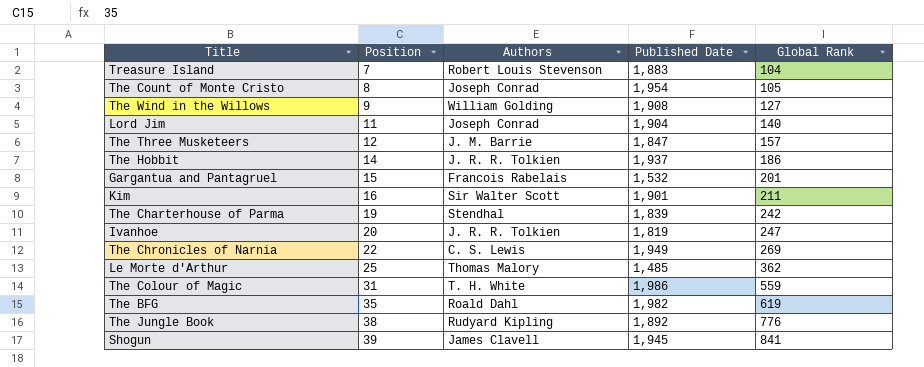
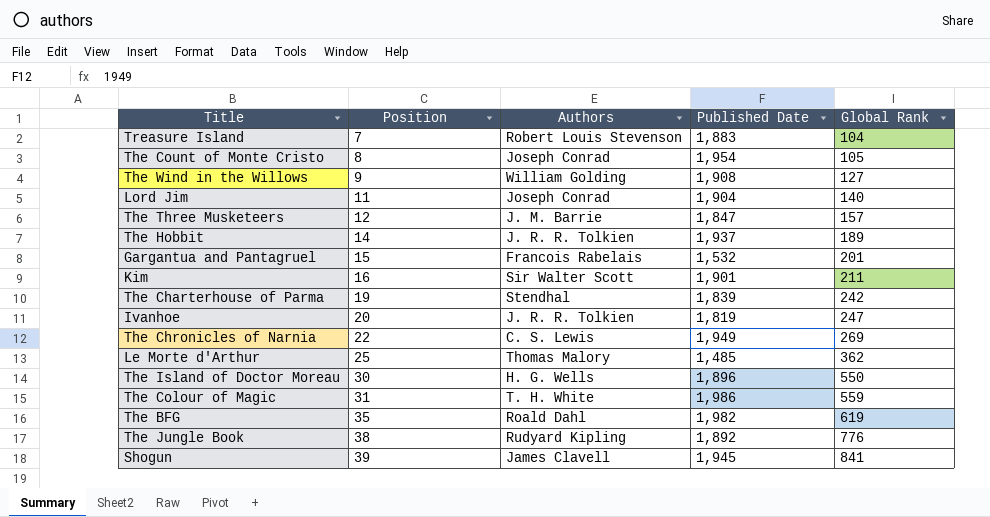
The Hobbit | Global Rank: 186 -> 189
row The Island of Doctor Moreau: none -> 30 | H. G. Wells | 1,896 | 550

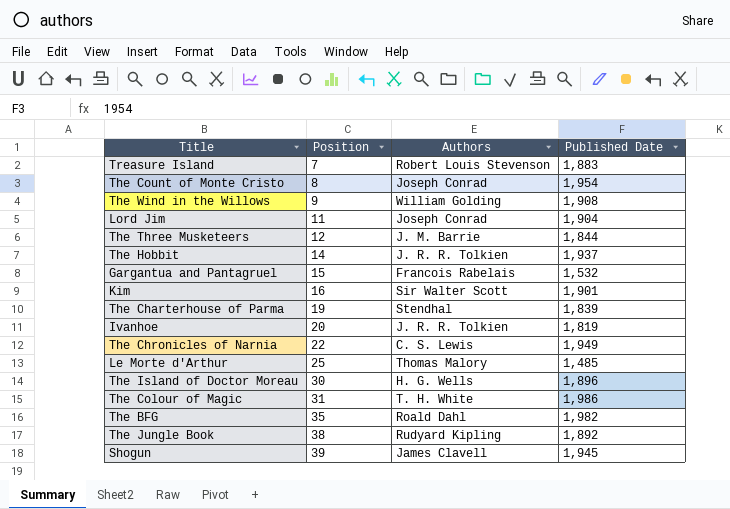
column Global Rank | position: 5 -> none
The Three Musketeers | Published Date: 1,847 -> 1,844

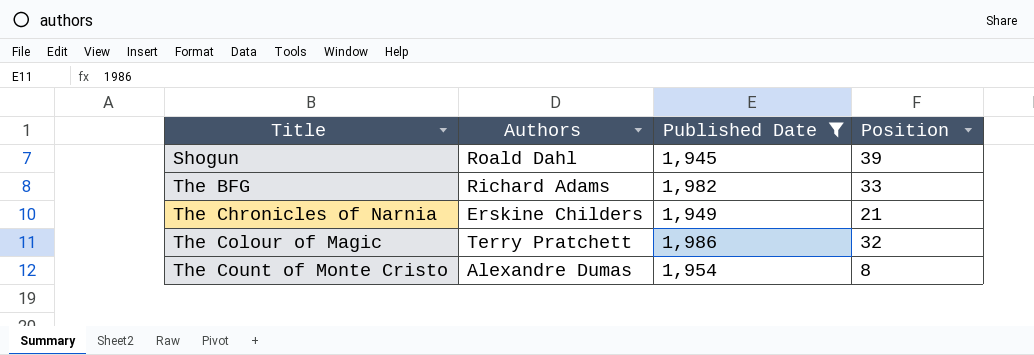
filter: none -> Published Date >= 1,945
row order: Position ascending -> Title ascending
column Position | position: 2 -> 4
Shogun | Authors: James Clavell -> Roald Dahl
The BFG | Authors: Roald Dahl -> Richard Adams
The BFG | Position: 35 -> 33
The Chronicles of Narnia | Authors: C. S. Lewis -> Erskine Childers
The Chronicles of Narnia | Position: 22 -> 21
The Colour of Magic | Authors: T. H. White -> Terry Pratchett
The Colour of Magic | Position: 31 -> 32
The Count of Monte Cristo | Authors: Joseph Conrad -> Alexandre Dumas

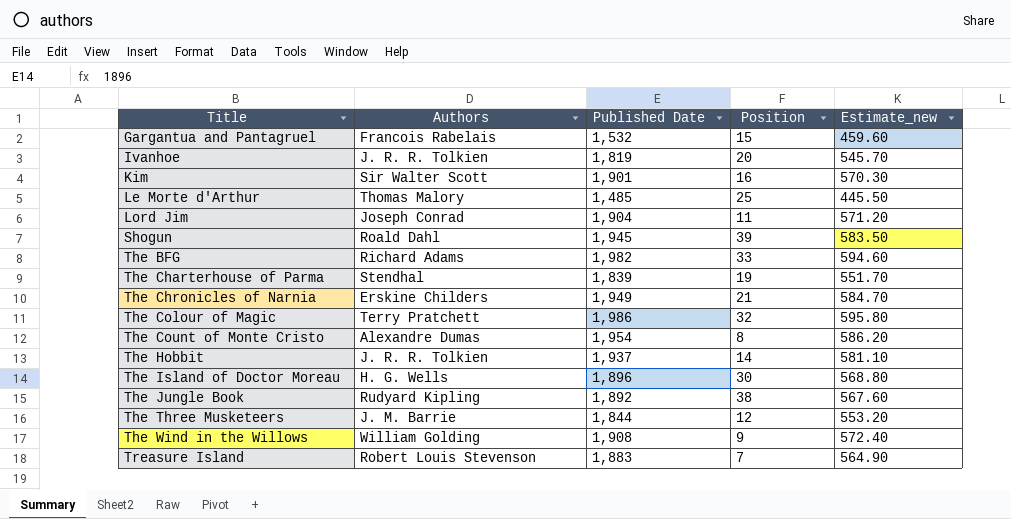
filter: Published Date >= 1,945 -> none
column Estimate_new | formula: none -> [Published Date] * 0.3

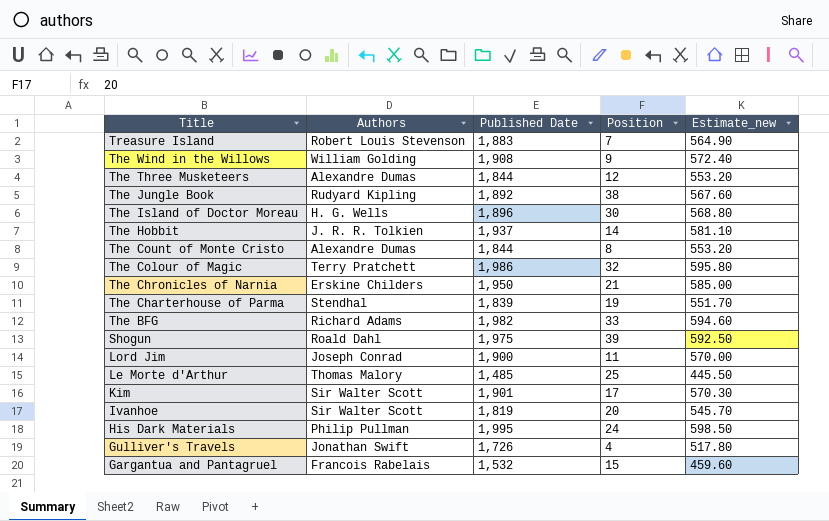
row order: Title ascending -> Title descending
The Three Musketeers | Authors: J. M. Barrie -> Alexandre Dumas
The Count of Monte Cristo | Published Date: 1,954 -> 1,844
The Count of Monte Cristo | Estimate_new: 586.20 -> 553.20
The Chronicles of Narnia | Published Date: 1,949 -> 1,950
The Chronicles of Narnia | Estimate_new: 584.70 -> 585.00
Shogun | Published Date: 1,945 -> 1,975
Shogun | Estimate_new: 583.50 -> 592.50
Lord Jim | Published Date: 1,904 -> 1,900
Lord Jim | Estimate_new: 571.20 -> 570.00
Kim | Position: 16 -> 17
Ivanhoe | Authors: J. R. R. Tolkien -> Sir Walter Scott
row His Dark Materials: none -> Philip Pullman | 1,995 | 24 | 598.50
row Gulliver's Travels: none -> Jonathan Swift | 1,726 | 4 | 517.80

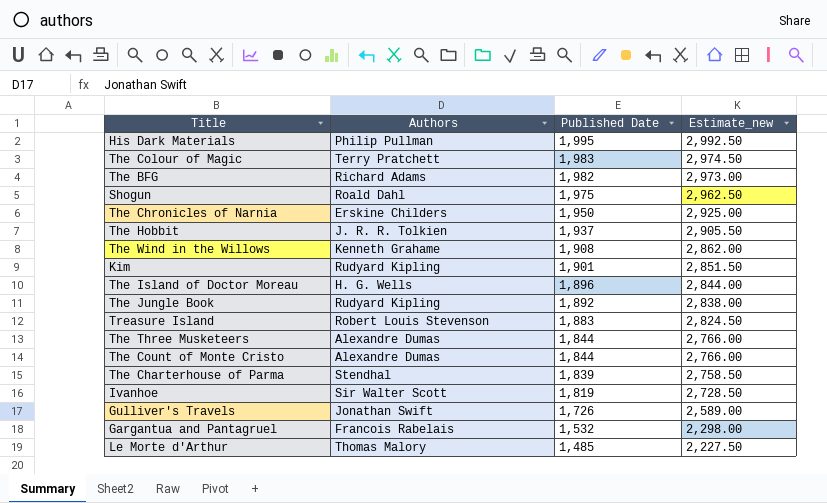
row order: Title descending -> Published Date descending
column Position | position: 4 -> none
column Estimate_new | formula: [Published Date] * 0.3 -> [Published Date] * 1.5
row Lord Jim: Joseph Conrad | 1,900 | 11 | 570.00 -> none
The Colour of Magic | Published Date: 1,986 -> 1,983
The Wind in the Willows | Authors: William Golding -> Kenneth Grahame
Kim | Authors: Sir Walter Scott -> Rudyard Kipling

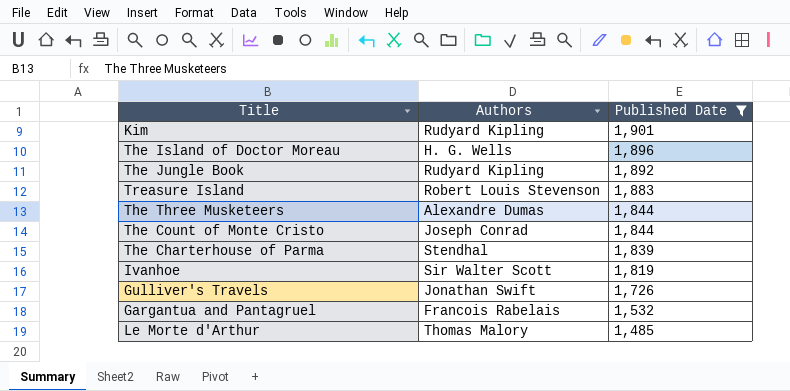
filter: none -> Published Date <= 1,901
column Estimate_new | formula: [Published Date] * 1.5 -> none
The Count of Monte Cristo | Authors: Alexandre Dumas -> Joseph Conrad

